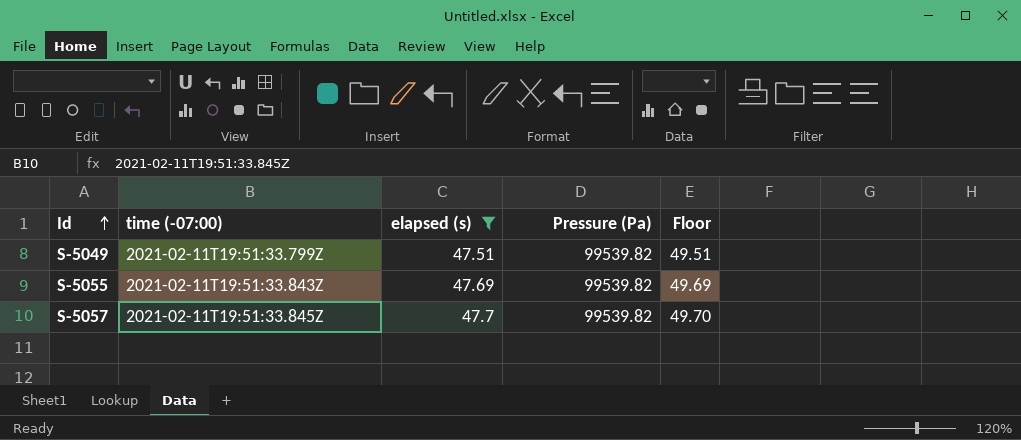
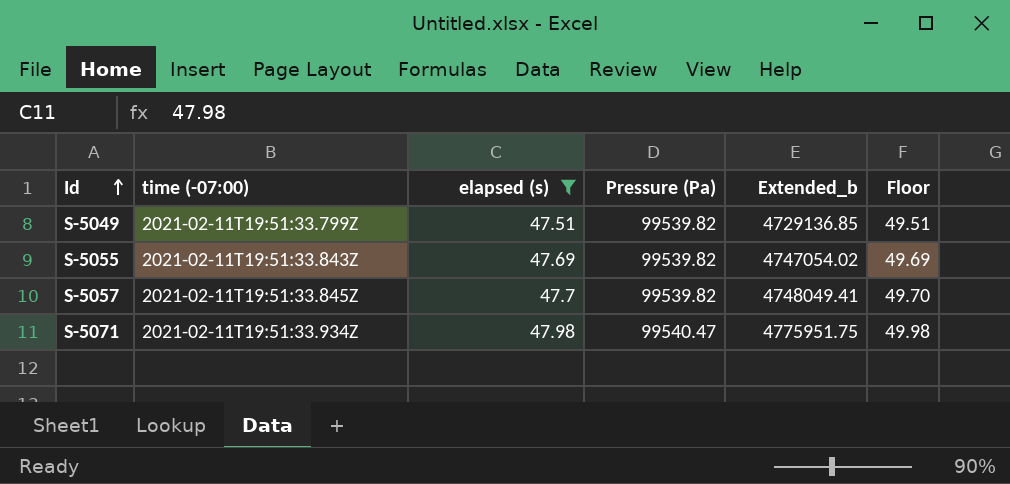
column Extended_b | formula: none -> [elapsed (s)] * [Pressure (Pa)]
row S-5071: none -> 2021-02-11T19:51:33.934Z | 47.98 | 99540.47 | 4775951.75 | 49.98

